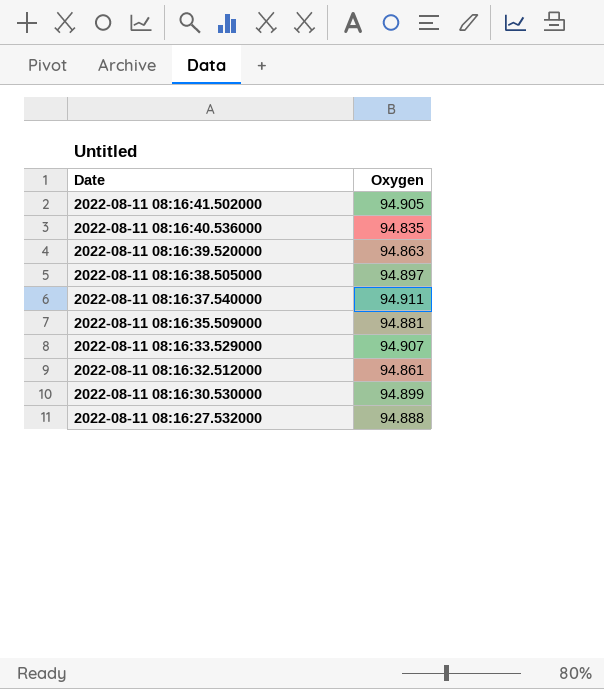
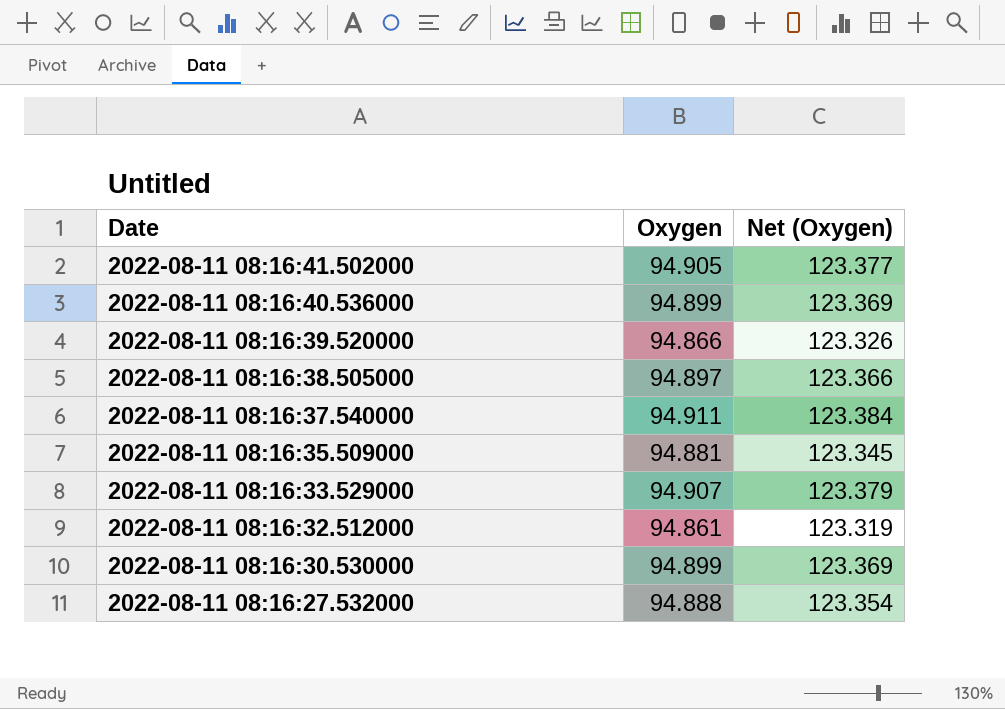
column Net (Oxygen) | formula: none -> [Oxygen] * 1.3
2022-08-11 08:16:40.536000 | Oxygen: 94.835 -> 94.899
2022-08-11 08:16:39.520000 | Oxygen: 94.863 -> 94.866

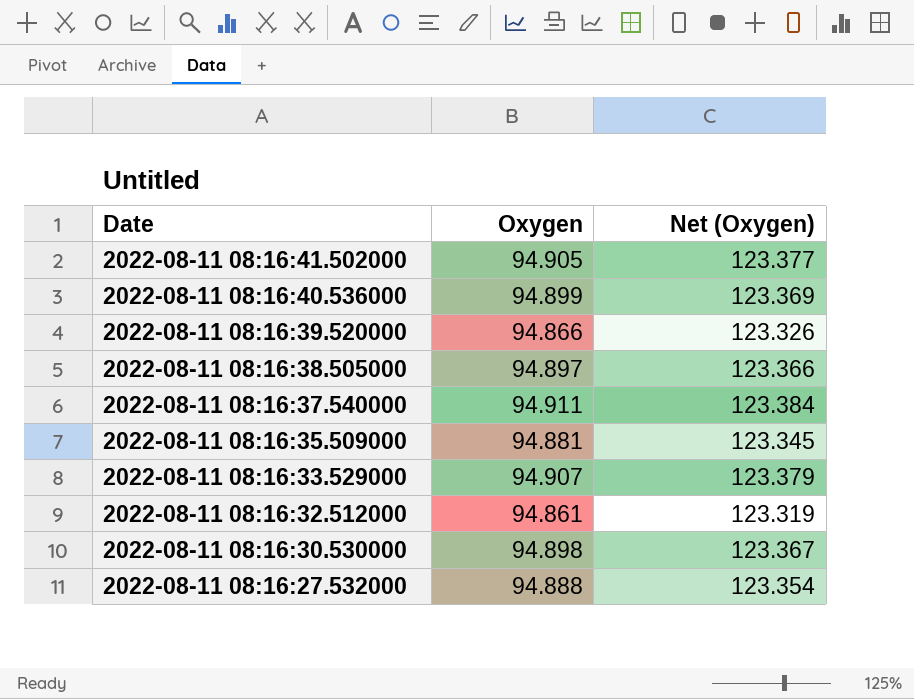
2022-08-11 08:16:30.530000 | Oxygen: 94.899 -> 94.898
2022-08-11 08:16:30.530000 | Net (Oxygen): 123.369 -> 123.367

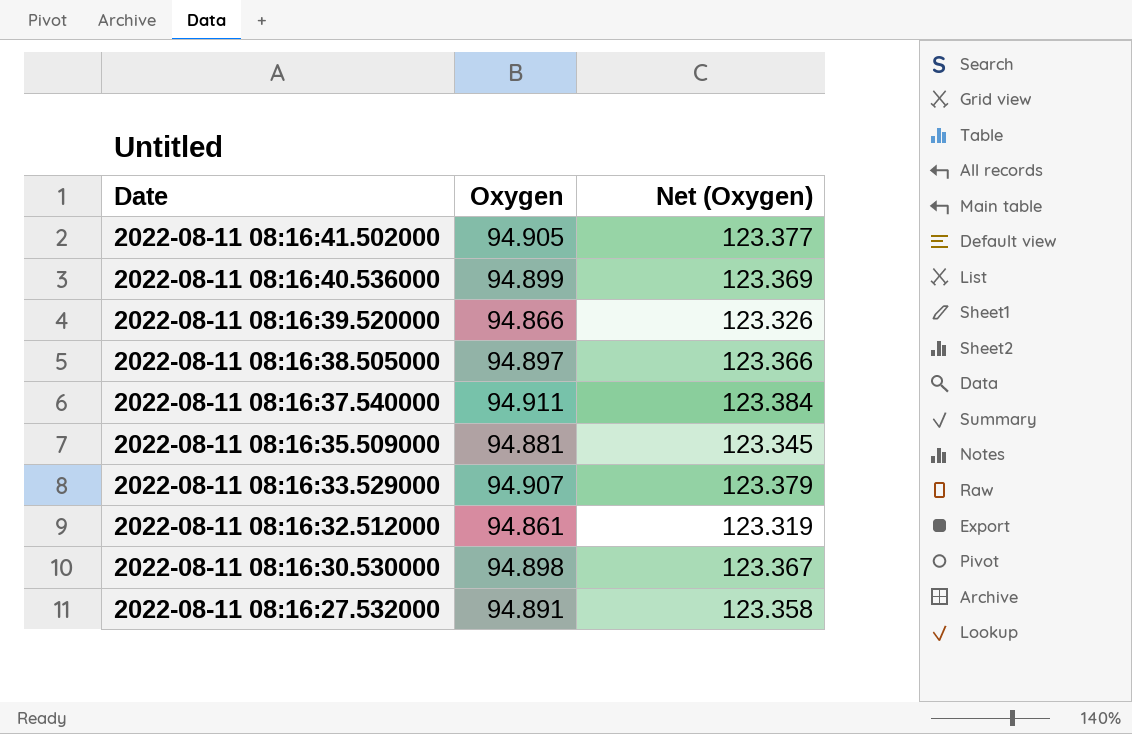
2022-08-11 08:16:27.532000 | Oxygen: 94.888 -> 94.891
2022-08-11 08:16:27.532000 | Net (Oxygen): 123.354 -> 123.358

